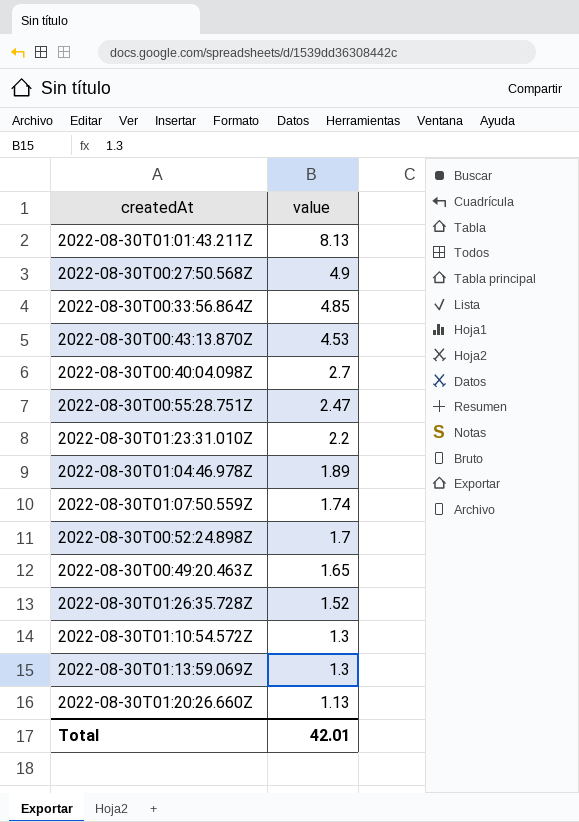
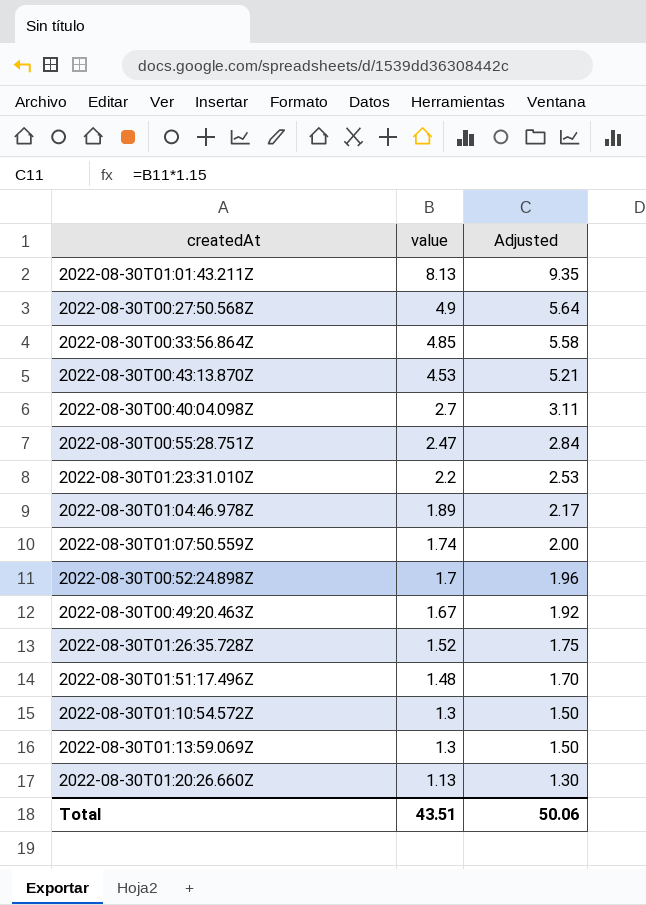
column Adjusted | formula: none -> [value] * 1.15
2022-08-30T00:49:20.463Z | value: 1.65 -> 1.67
row 2022-08-30T01:51:17.496Z: none -> 1.48 | 1.70
Total | value: 42.01 -> 43.51

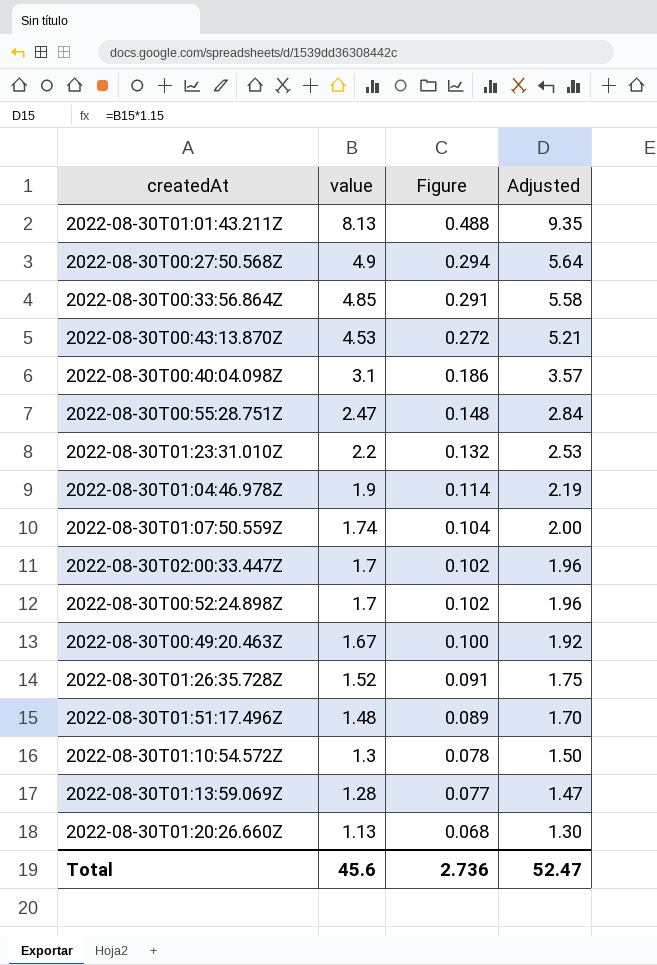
column Figure | formula: none -> [value] * 0.06
2022-08-30T00:40:04.098Z | value: 2.7 -> 3.1
2022-08-30T00:40:04.098Z | Adjusted: 3.11 -> 3.57
2022-08-30T01:04:46.978Z | value: 1.89 -> 1.9
2022-08-30T01:04:46.978Z | Adjusted: 2.17 -> 2.19
row 2022-08-30T02:00:33.447Z: none -> 1.7 | 0.102 | 1.96
2022-08-30T01:13:59.069Z | value: 1.3 -> 1.28
2022-08-30T01:13:59.069Z | Adjusted: 1.50 -> 1.47
Total | value: 43.51 -> 45.6
Total | Adjusted: 50.06 -> 52.47

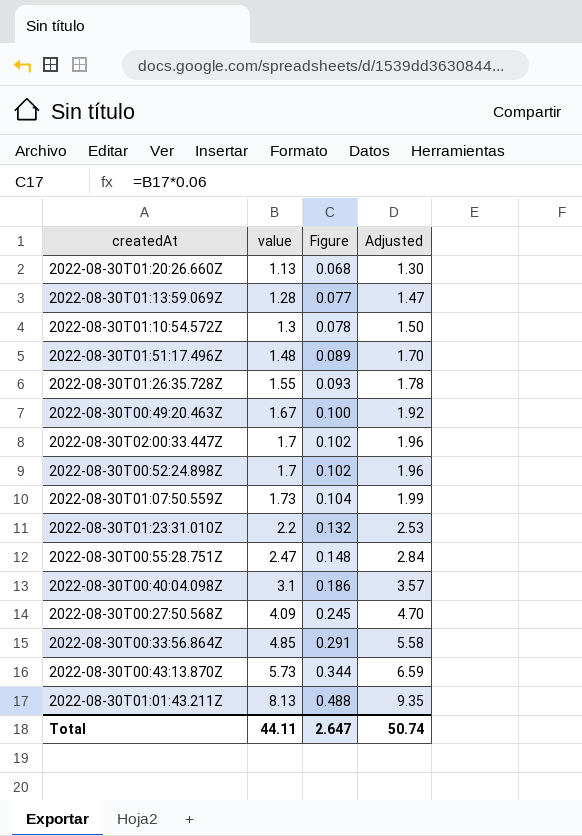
row order: value descending -> value ascending
row 2022-08-30T01:04:46.978Z: 1.9 | 0.114 | 2.19 -> none
2022-08-30T01:26:35.728Z | value: 1.52 -> 1.55
2022-08-30T01:26:35.728Z | Figure: 0.091 -> 0.093
2022-08-30T01:26:35.728Z | Adjusted: 1.75 -> 1.78
2022-08-30T01:07:50.559Z | value: 1.74 -> 1.73
2022-08-30T01:07:50.559Z | Adjusted: 2.00 -> 1.99
2022-08-30T00:27:50.568Z | value: 4.9 -> 4.09
2022-08-30T00:27:50.568Z | Figure: 0.294 -> 0.245
2022-08-30T00:27:50.568Z | Adjusted: 5.64 -> 4.70
2022-08-30T00:43:13.870Z | value: 4.53 -> 5.73
2022-08-30T00:43:13.870Z | Figure: 0.272 -> 0.344
2022-08-30T00:43:13.870Z | Adjusted: 5.21 -> 6.59
Total | value: 45.6 -> 44.11
Total | Figure: 2.736 -> 2.647
Total | Adjusted: 52.47 -> 50.74

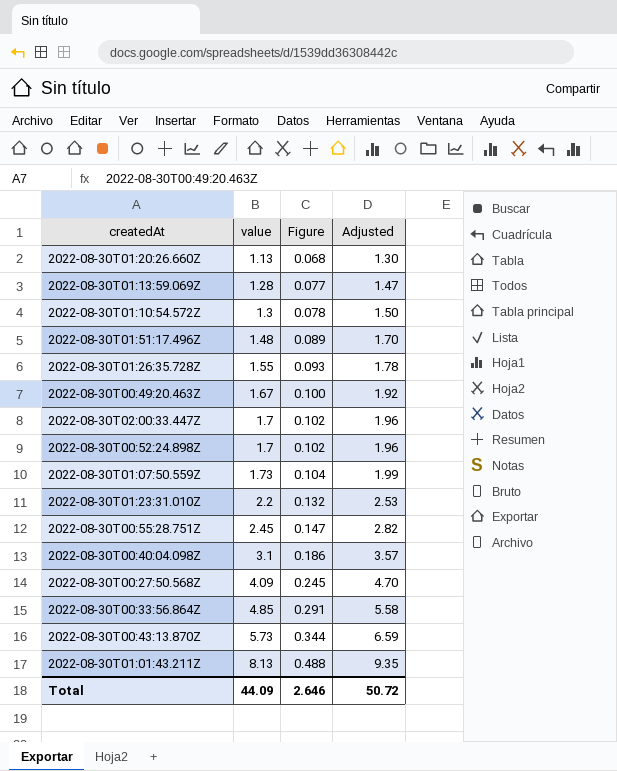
2022-08-30T00:55:28.751Z | value: 2.47 -> 2.45
2022-08-30T00:55:28.751Z | Figure: 0.148 -> 0.147
2022-08-30T00:55:28.751Z | Adjusted: 2.84 -> 2.82
Total | value: 44.11 -> 44.09
Total | Figure: 2.647 -> 2.646
Total | Adjusted: 50.74 -> 50.72

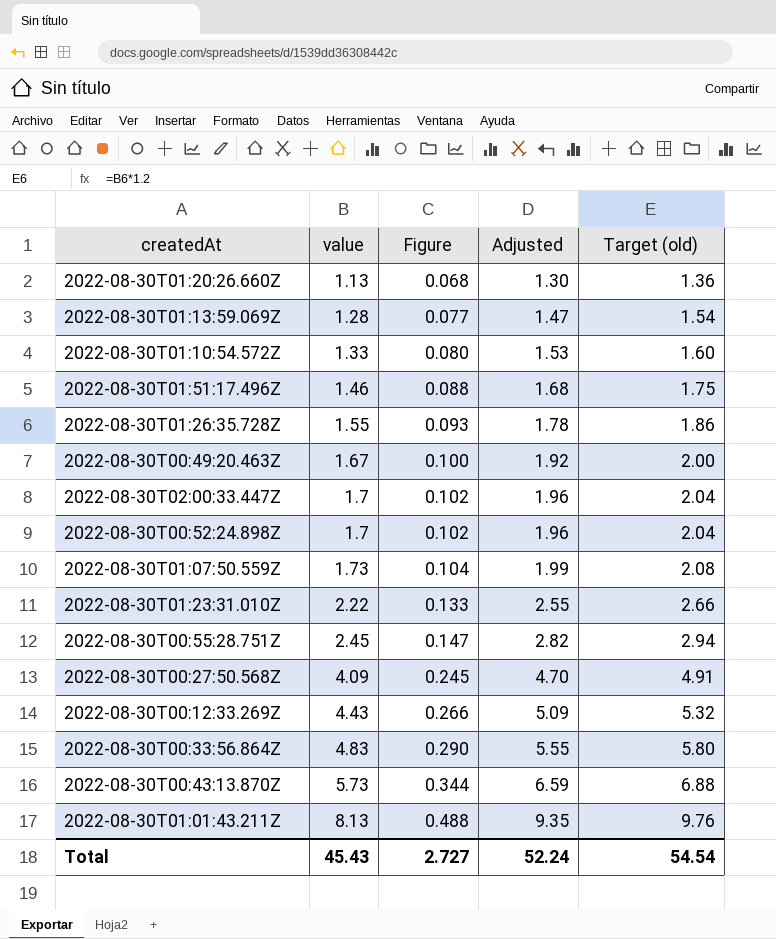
column Target (old) | formula: none -> [value] * 1.2
row 2022-08-30T00:40:04.098Z: 3.1 | 0.186 | 3.57 -> none
2022-08-30T01:10:54.572Z | value: 1.3 -> 1.33
2022-08-30T01:10:54.572Z | Figure: 0.078 -> 0.080
2022-08-30T01:10:54.572Z | Adjusted: 1.50 -> 1.53
2022-08-30T01:51:17.496Z | value: 1.48 -> 1.46
2022-08-30T01:51:17.496Z | Figure: 0.089 -> 0.088
2022-08-30T01:51:17.496Z | Adjusted: 1.70 -> 1.68
2022-08-30T01:23:31.010Z | value: 2.2 -> 2.22
2022-08-30T01:23:31.010Z | Figure: 0.132 -> 0.133
2022-08-30T01:23:31.010Z | Adjusted: 2.53 -> 2.55
row 2022-08-30T00:12:33.269Z: none -> 4.43 | 0.266 | 5.09 | 5.32
2022-08-30T00:33:56.864Z | value: 4.85 -> 4.83
2022-08-30T00:33:56.864Z | Figure: 0.291 -> 0.290
2022-08-30T00:33:56.864Z | Adjusted: 5.58 -> 5.55
Total | value: 44.09 -> 45.43
Total | Figure: 2.646 -> 2.727
Total | Adjusted: 50.72 -> 52.24

